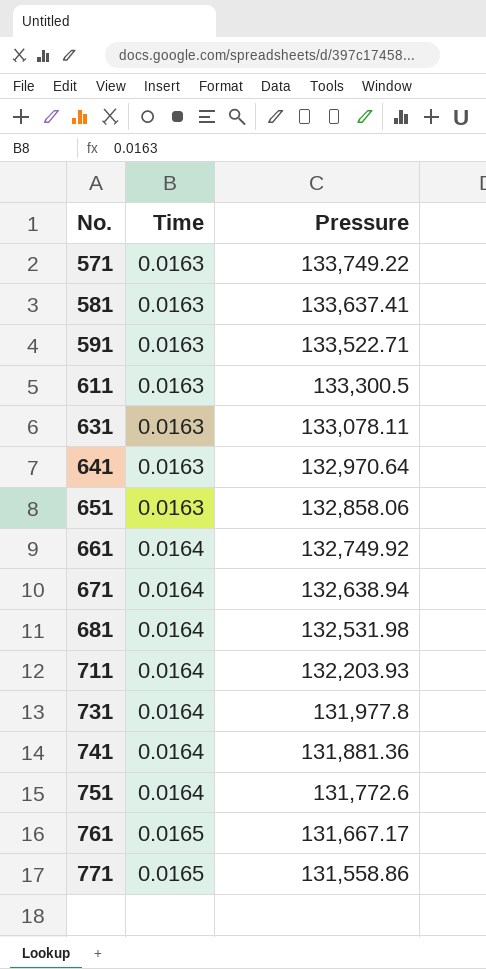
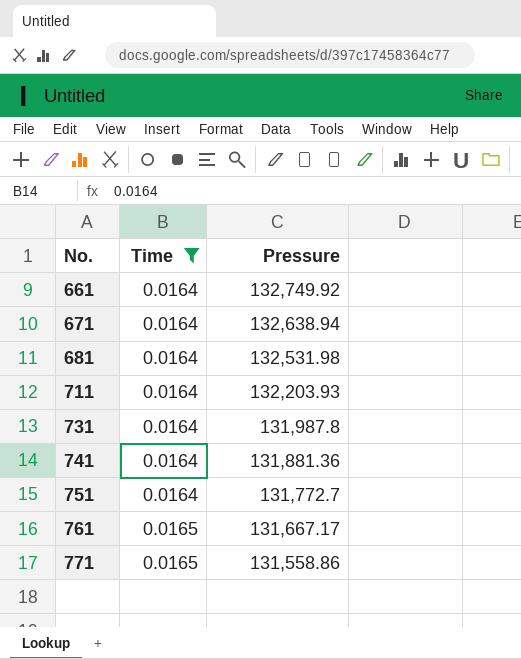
filter: none -> Time != 0.0163
731 | Pressure: 131,977.8 -> 131,987.8
751 | Pressure: 131,772.6 -> 131,772.7

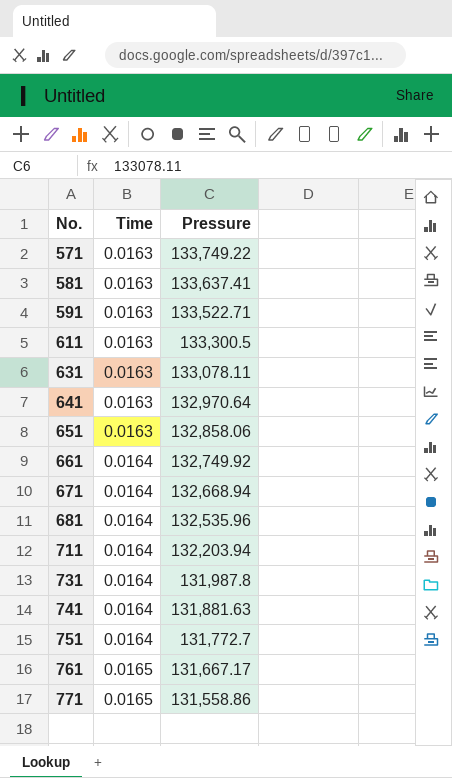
filter: Time != 0.0163 -> none
671 | Pressure: 132,638.94 -> 132,668.94
681 | Pressure: 132,531.98 -> 132,535.96
711 | Pressure: 132,203.93 -> 132,203.94
741 | Pressure: 131,881.36 -> 131,881.63

